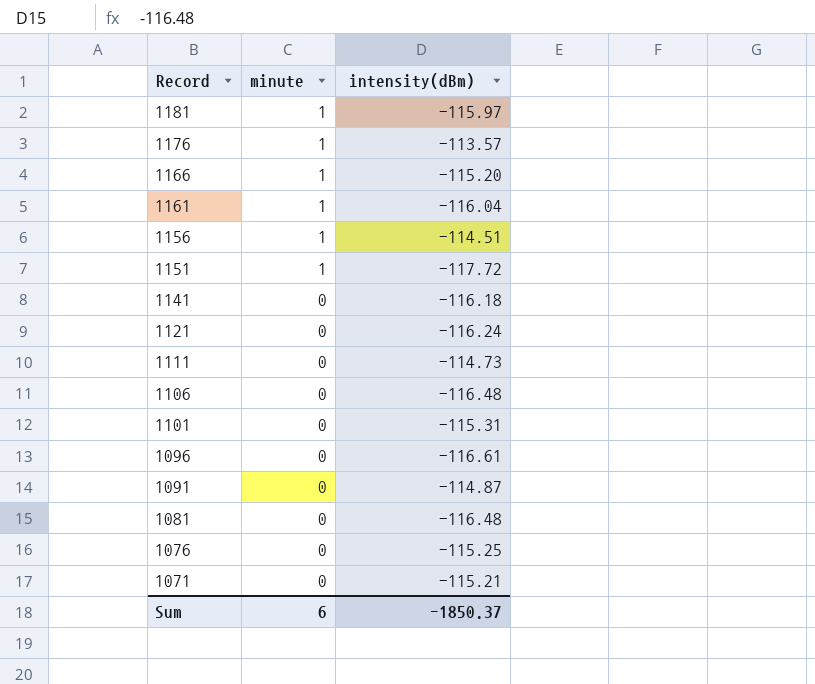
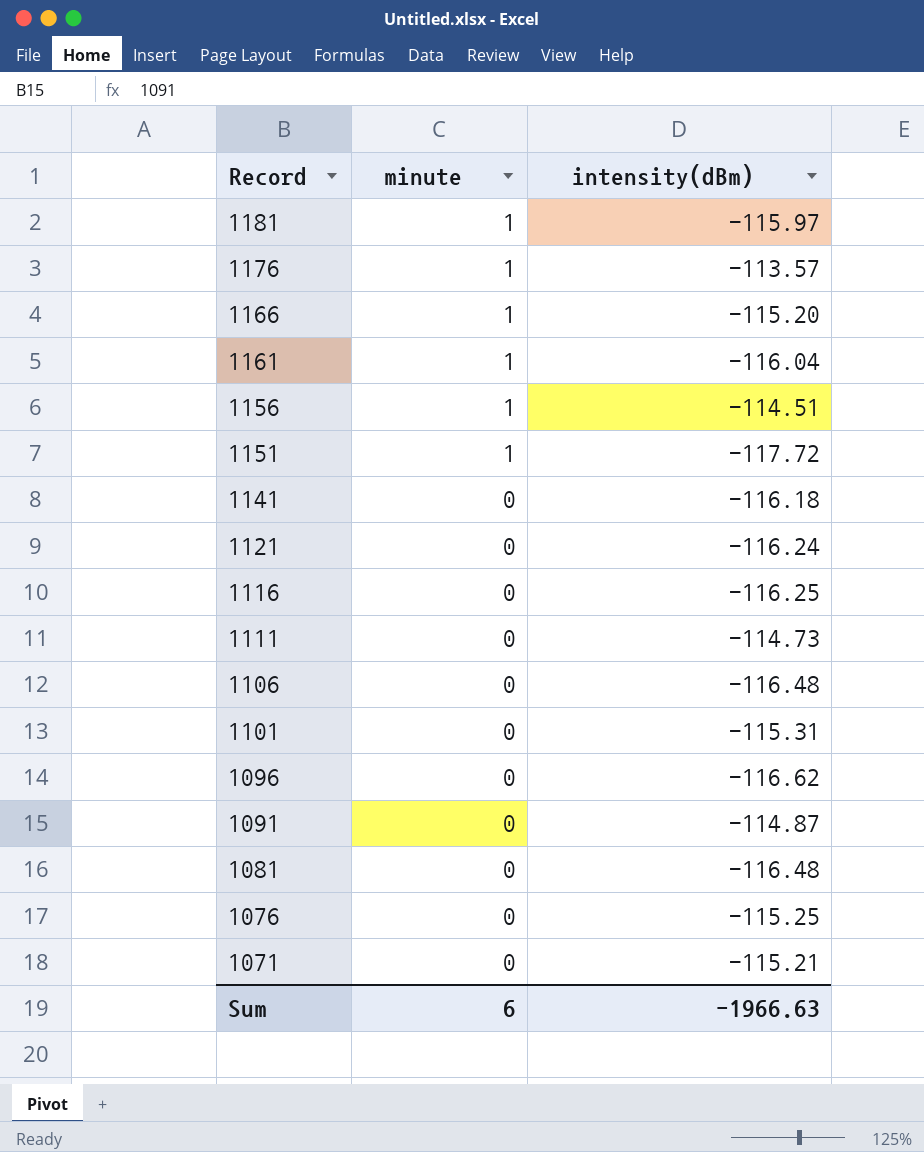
row 1116: none -> 0 | -116.25
1096 | intensity(dBm): -116.61 -> -116.62
Sum | intensity(dBm): -1850.37 -> -1966.63

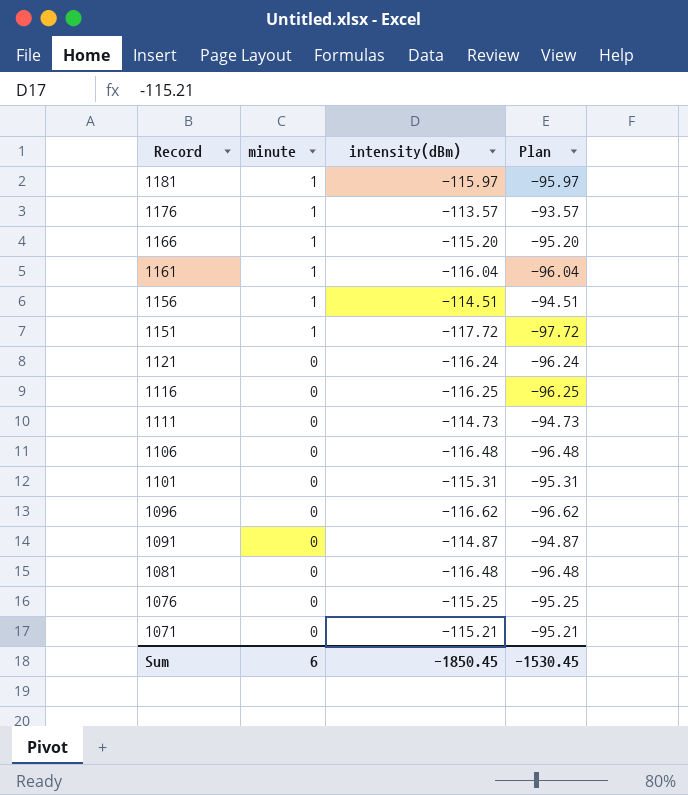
column Plan | formula: none -> [intensity(dBm)] + 20
row 1141: 0 | -116.18 -> none
Sum | intensity(dBm): -1966.63 -> -1850.45

